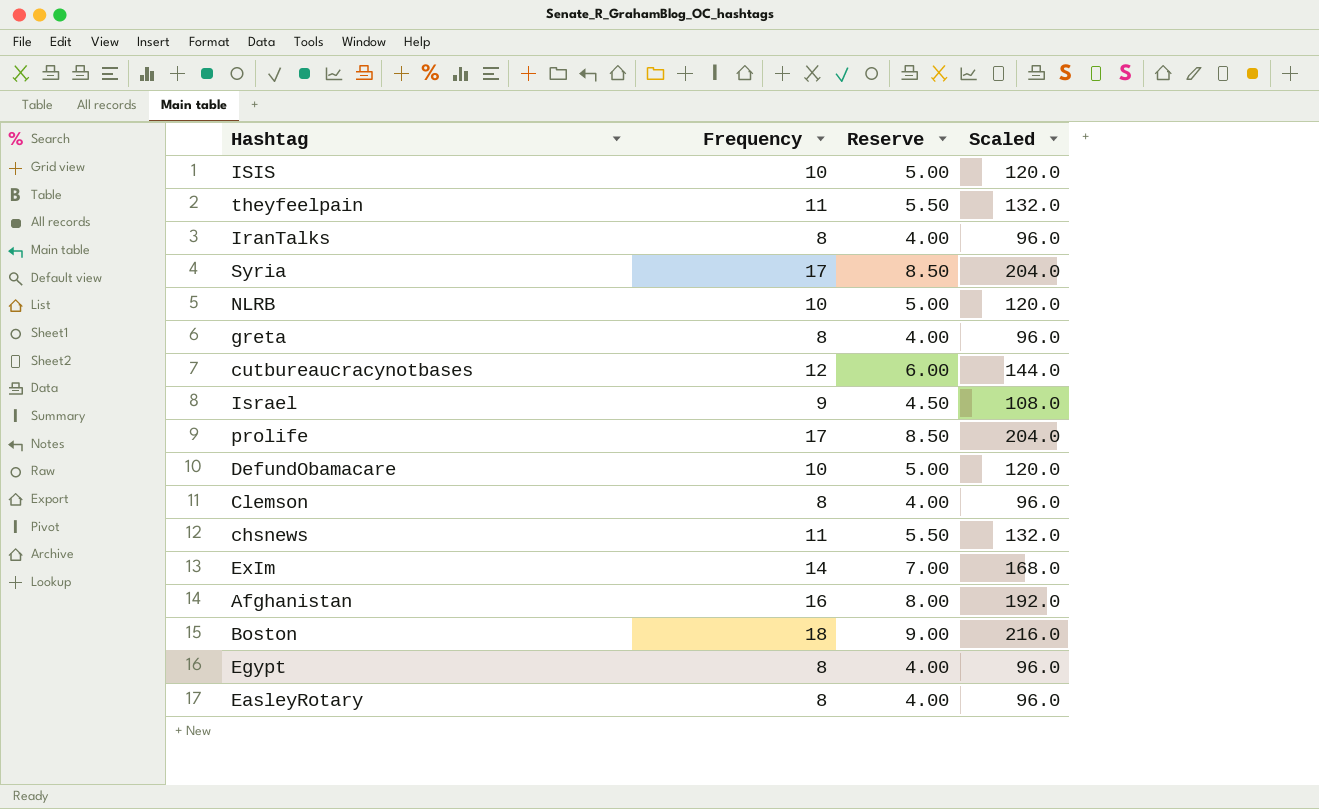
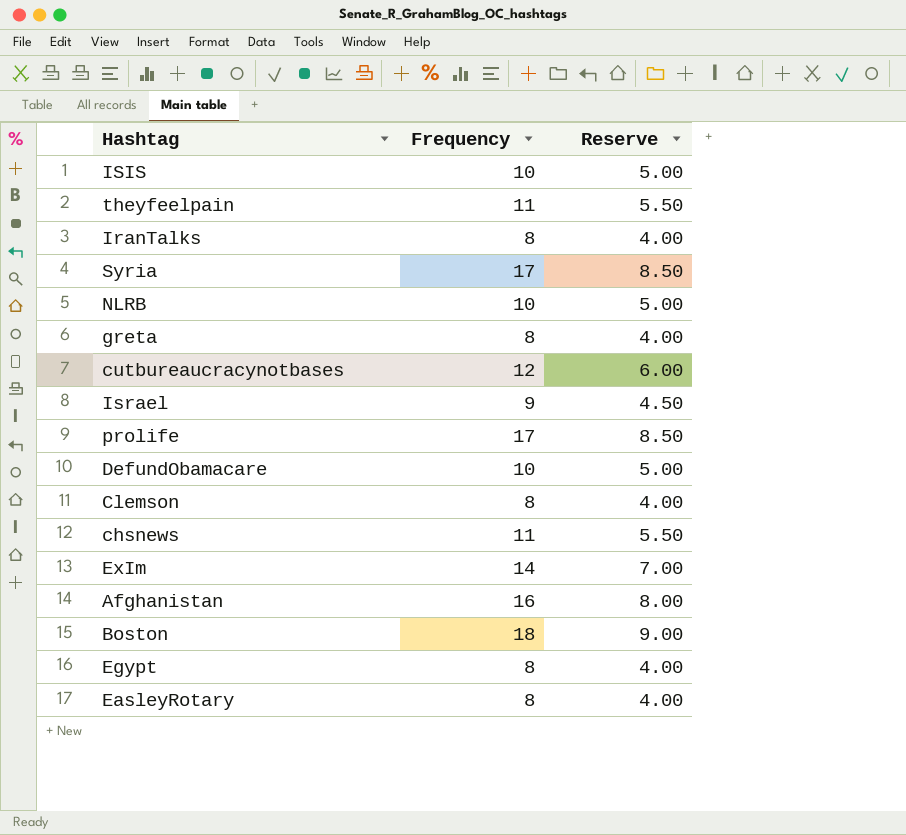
column Scaled | formula: [Frequency] * 12 -> none

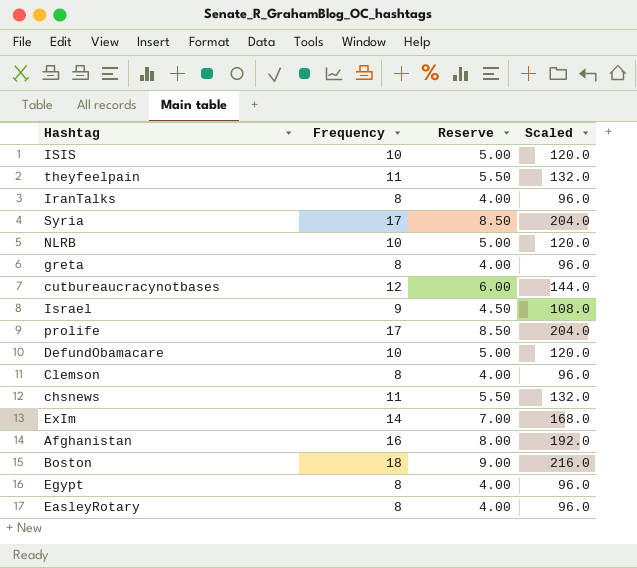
column Scaled | formula: none -> [Frequency] * 12

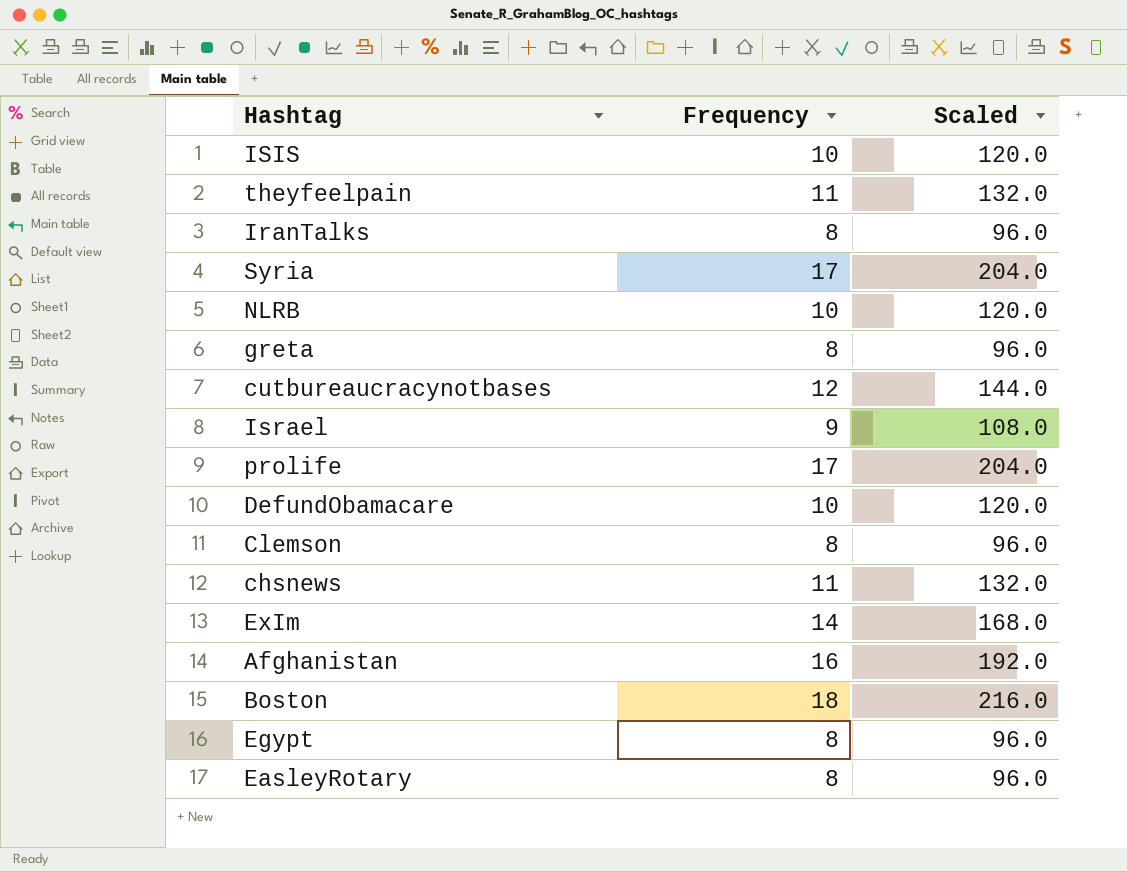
column Reserve | formula: [Frequency] * 0.5 -> none

